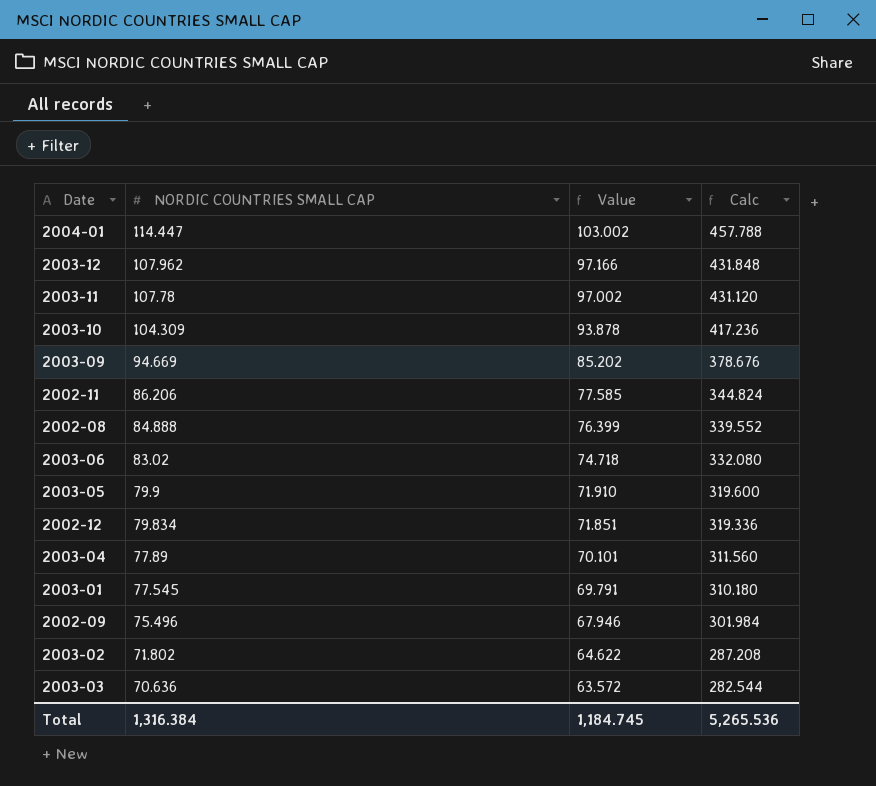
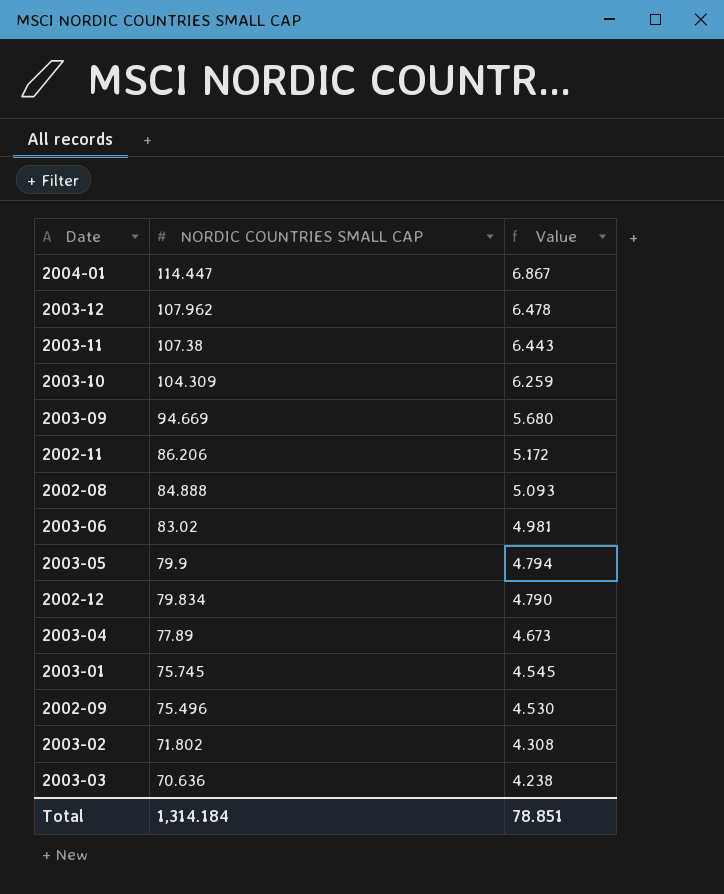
column Calc | formula: [NORDIC COUNTRIES SMALL CAP] * 4 -> none
column Value | formula: [NORDIC COUNTRIES SMALL CAP] * 0.9 -> [NORDIC COUNTRIES SMALL CAP] * 0.06
2003-11 | NORDIC COUNTRIES SMALL CAP: 107.78 -> 107.38
2003-01 | NORDIC COUNTRIES SMALL CAP: 77.545 -> 75.745
Total | NORDIC COUNTRIES SMALL CAP: 1,316.384 -> 1,314.184
Total | Value: 1,184.745 -> 78.851

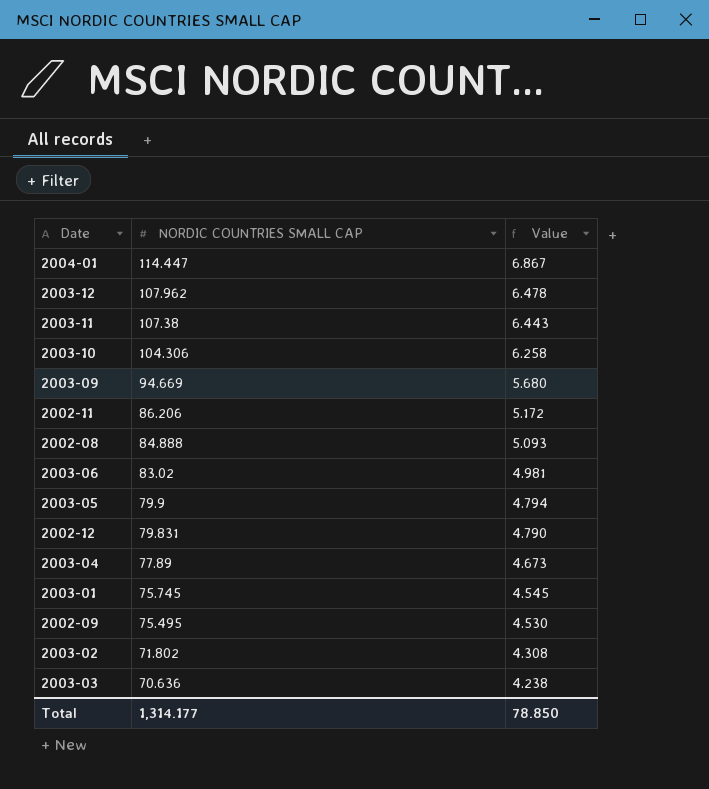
2003-10 | NORDIC COUNTRIES SMALL CAP: 104.309 -> 104.306
2003-10 | Value: 6.259 -> 6.258
2002-12 | NORDIC COUNTRIES SMALL CAP: 79.834 -> 79.831
2002-09 | NORDIC COUNTRIES SMALL CAP: 75.496 -> 75.495
Total | NORDIC COUNTRIES SMALL CAP: 1,314.184 -> 1,314.177
Total | Value: 78.851 -> 78.850

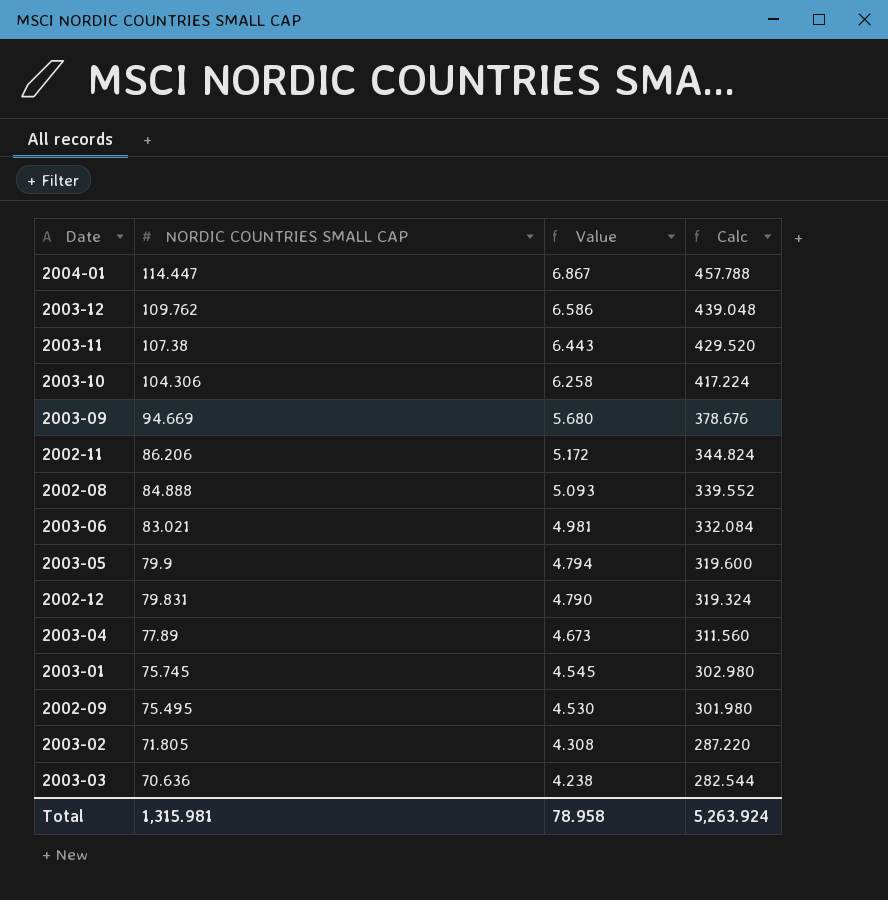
column Calc | formula: none -> [NORDIC COUNTRIES SMALL CAP] * 4
2003-12 | NORDIC COUNTRIES SMALL CAP: 107.962 -> 109.762
2003-12 | Value: 6.478 -> 6.586
2003-06 | NORDIC COUNTRIES SMALL CAP: 83.02 -> 83.021
2003-02 | NORDIC COUNTRIES SMALL CAP: 71.802 -> 71.805
Total | NORDIC COUNTRIES SMALL CAP: 1,314.177 -> 1,315.981
Total | Value: 78.850 -> 78.958

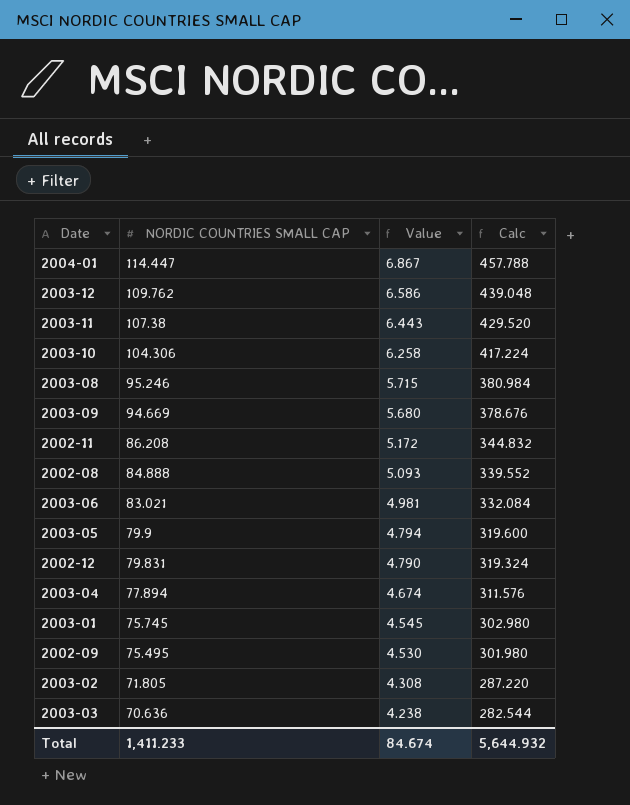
row 2003-08: none -> 95.246 | 5.715 | 380.984
2002-11 | NORDIC COUNTRIES SMALL CAP: 86.206 -> 86.208
2002-11 | Calc: 344.824 -> 344.832
2003-04 | NORDIC COUNTRIES SMALL CAP: 77.89 -> 77.894
2003-04 | Value: 4.673 -> 4.674
2003-04 | Calc: 311.560 -> 311.576
Total | NORDIC COUNTRIES SMALL CAP: 1,315.981 -> 1,411.233
Total | Value: 78.958 -> 84.674
Total | Calc: 5,263.924 -> 5,644.932

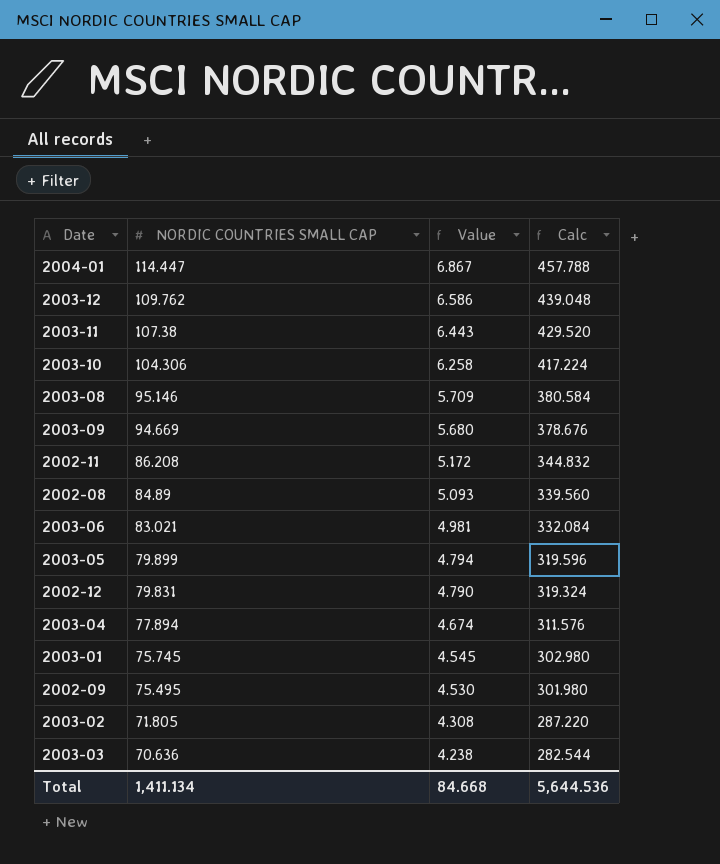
2003-08 | NORDIC COUNTRIES SMALL CAP: 95.246 -> 95.146
2003-08 | Value: 5.715 -> 5.709
2003-08 | Calc: 380.984 -> 380.584
2002-08 | NORDIC COUNTRIES SMALL CAP: 84.888 -> 84.89
2002-08 | Calc: 339.552 -> 339.560
2003-05 | NORDIC COUNTRIES SMALL CAP: 79.9 -> 79.899
2003-05 | Calc: 319.600 -> 319.596
Total | NORDIC COUNTRIES SMALL CAP: 1,411.233 -> 1,411.134
Total | Value: 84.674 -> 84.668
Total | Calc: 5,644.932 -> 5,644.536

